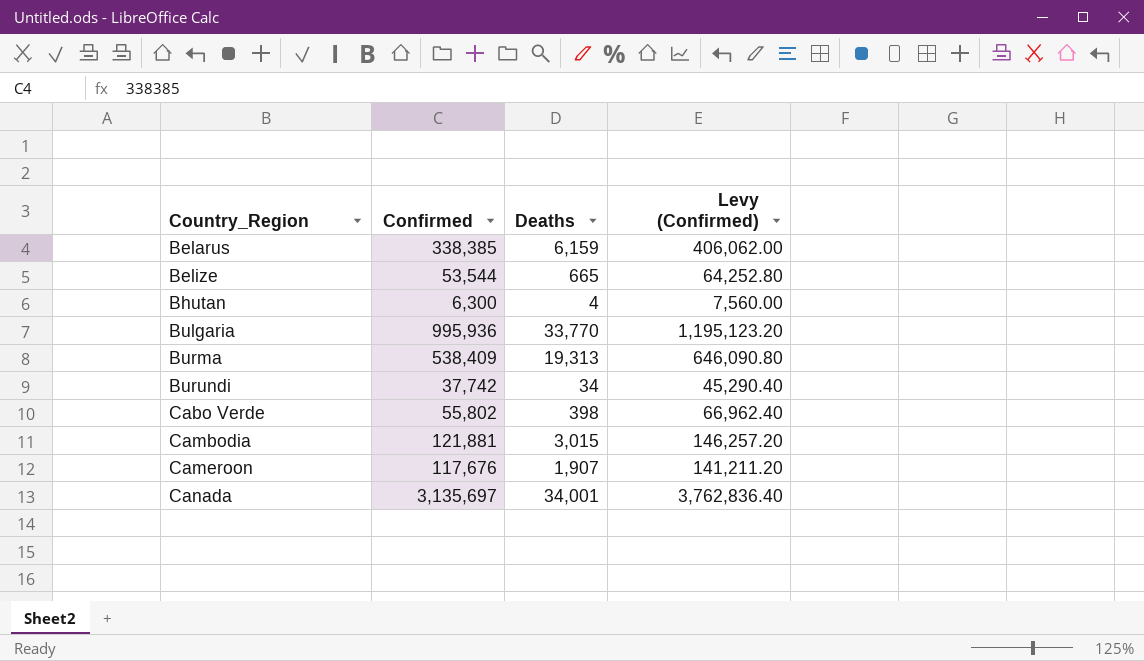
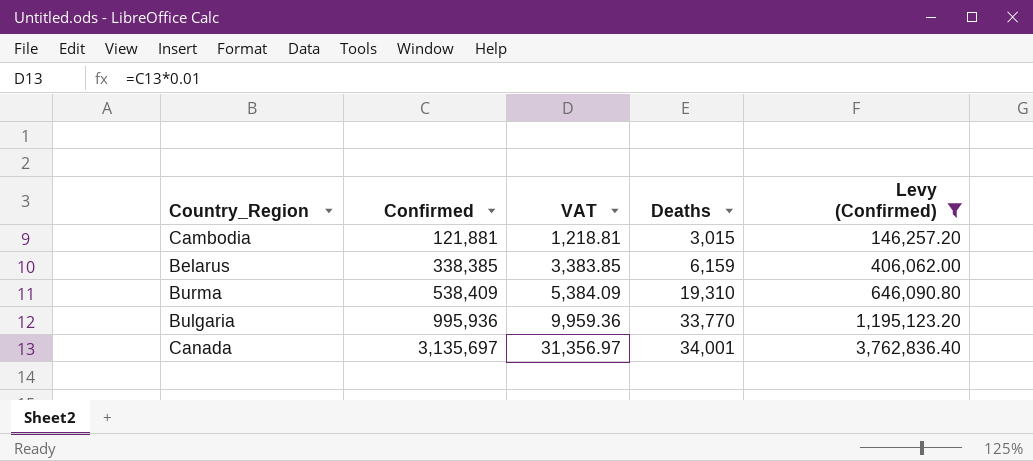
filter: none -> Levy (Confirmed) >= 146,257.20
row order: Country_Region ascending -> Confirmed ascending
column VAT | formula: none -> [Confirmed] * 0.01
Burma | Deaths: 19,313 -> 19,310

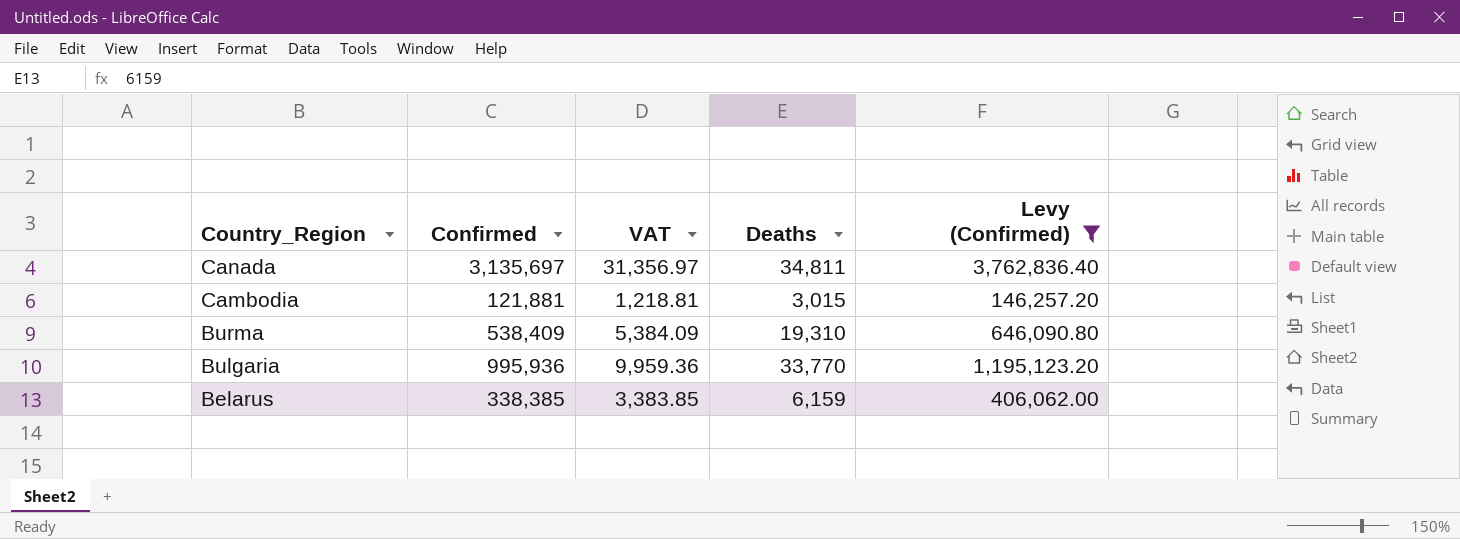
row order: Confirmed ascending -> Country_Region descending
Canada | Deaths: 34,001 -> 34,811

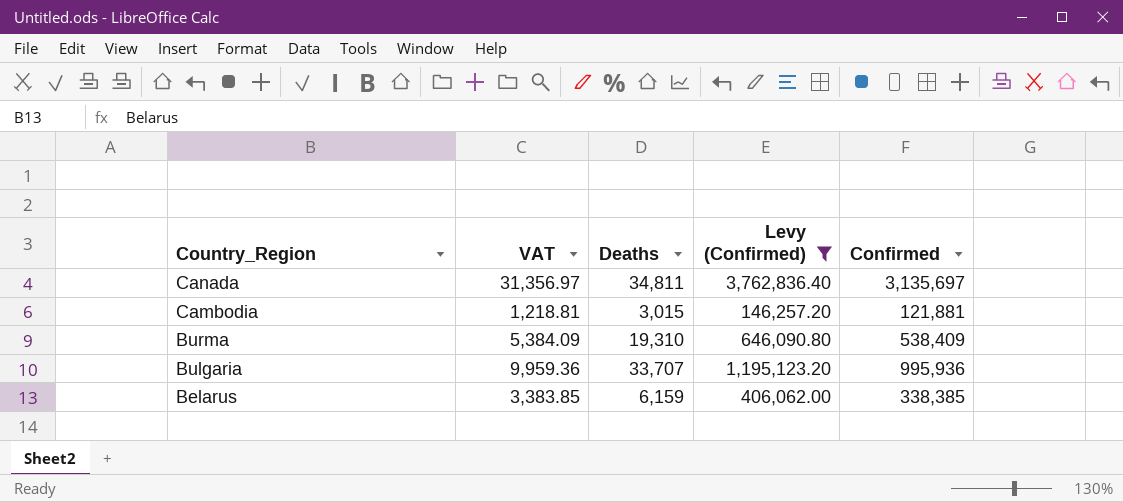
column Confirmed | position: 2 -> 5
Bulgaria | Deaths: 33,770 -> 33,707

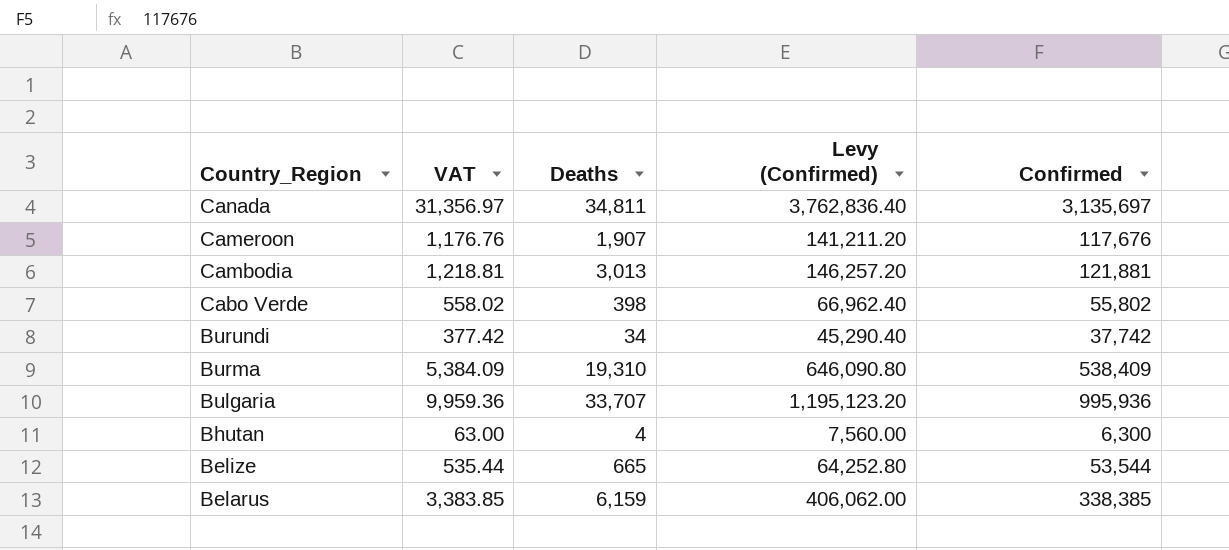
filter: Levy (Confirmed) >= 146,257.20 -> none
Cambodia | Deaths: 3,015 -> 3,013

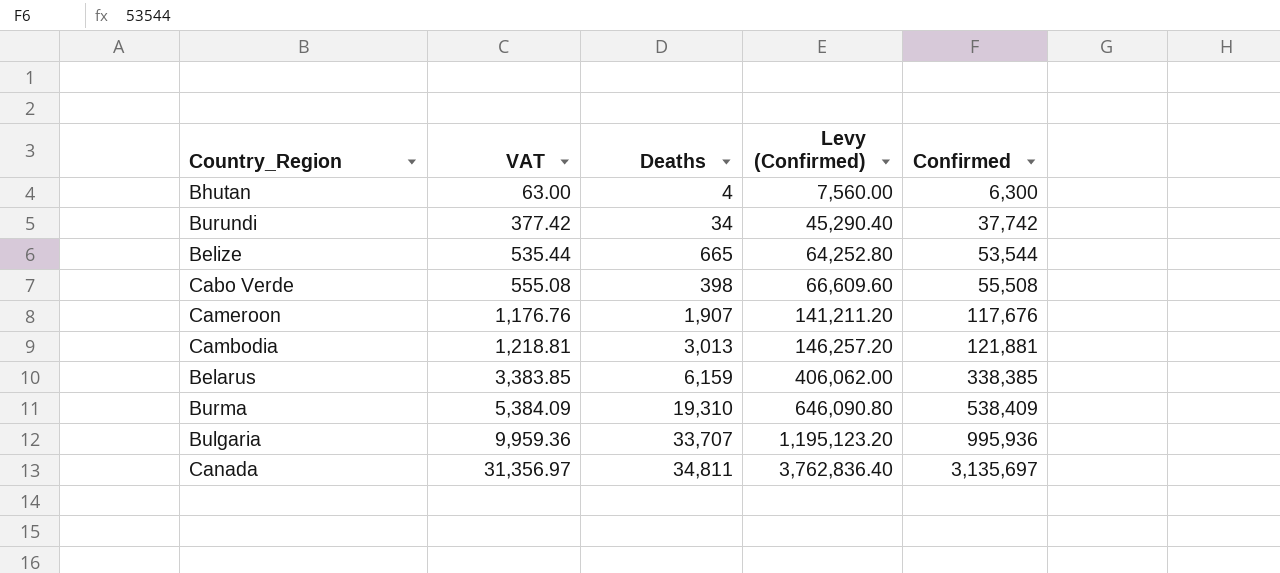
row order: Country_Region descending -> VAT ascending
Cabo Verde | VAT: 558.02 -> 555.08
Cabo Verde | Levy (Confirmed): 66,962.40 -> 66,609.60
Cabo Verde | Confirmed: 55,802 -> 55,508

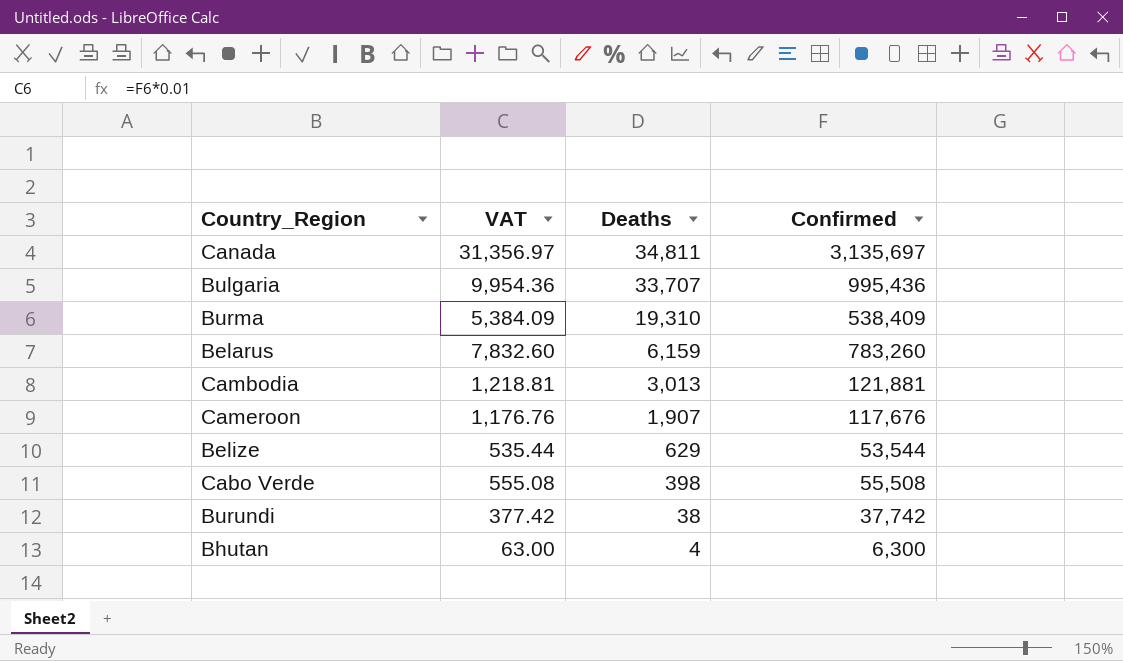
row order: VAT ascending -> Deaths descending
column Levy (Confirmed) | formula: [Confirmed] * 1.2 -> none
Bulgaria | VAT: 9,959.36 -> 9,954.36
Bulgaria | Confirmed: 995,936 -> 995,436
Belarus | VAT: 3,383.85 -> 7,832.60
Belarus | Confirmed: 338,385 -> 783,260
Belize | Deaths: 665 -> 629
Burundi | Deaths: 34 -> 38

